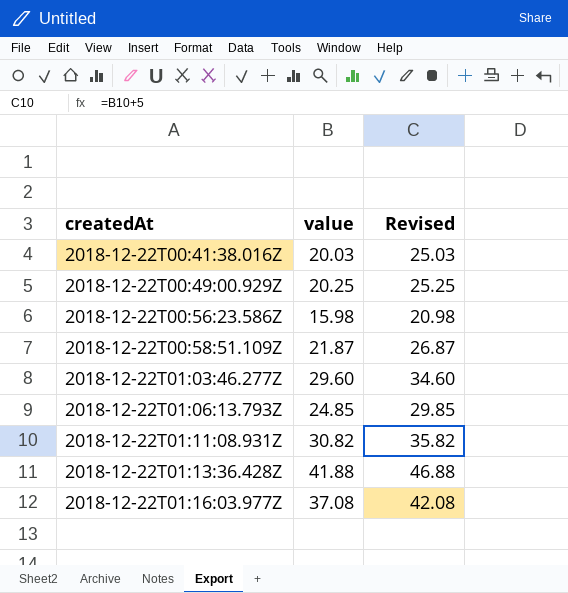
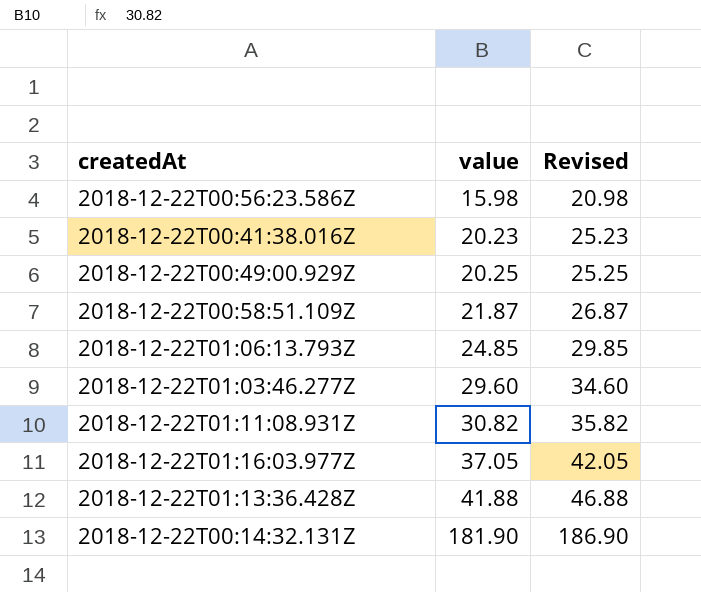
row order: createdAt ascending -> value ascending
2018-12-22T00:41:38.016Z | value: 20.03 -> 20.23
2018-12-22T00:41:38.016Z | Revised: 25.03 -> 25.23
2018-12-22T01:16:03.977Z | value: 37.08 -> 37.05
2018-12-22T01:16:03.977Z | Revised: 42.08 -> 42.05
row 2018-12-22T00:14:32.131Z: none -> 181.90 | 186.90

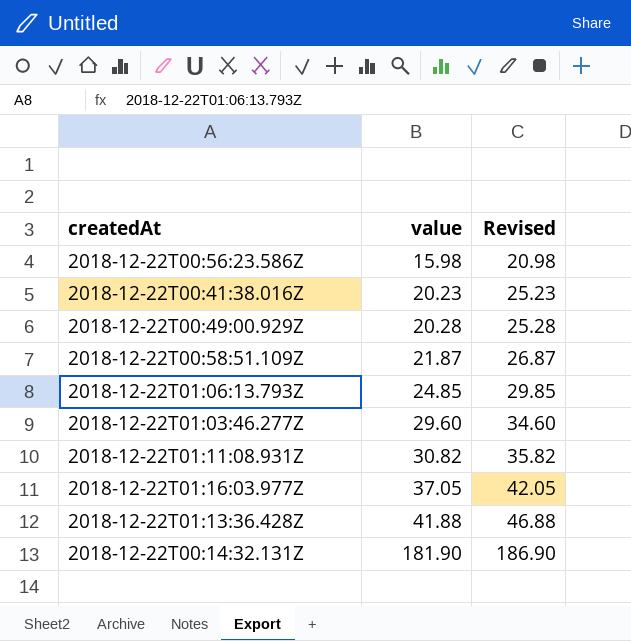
2018-12-22T00:49:00.929Z | value: 20.25 -> 20.28
2018-12-22T00:49:00.929Z | Revised: 25.25 -> 25.28

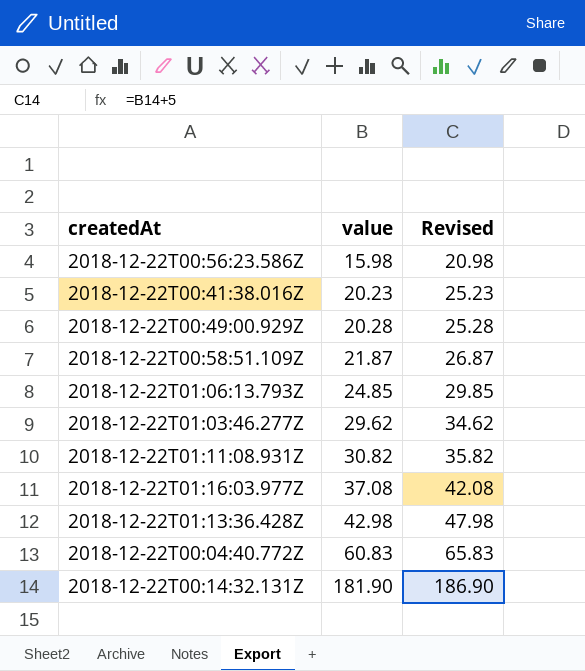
2018-12-22T01:03:46.277Z | value: 29.60 -> 29.62
2018-12-22T01:03:46.277Z | Revised: 34.60 -> 34.62
2018-12-22T01:16:03.977Z | value: 37.05 -> 37.08
2018-12-22T01:16:03.977Z | Revised: 42.05 -> 42.08
2018-12-22T01:13:36.428Z | value: 41.88 -> 42.98
2018-12-22T01:13:36.428Z | Revised: 46.88 -> 47.98
row 2018-12-22T00:04:40.772Z: none -> 60.83 | 65.83

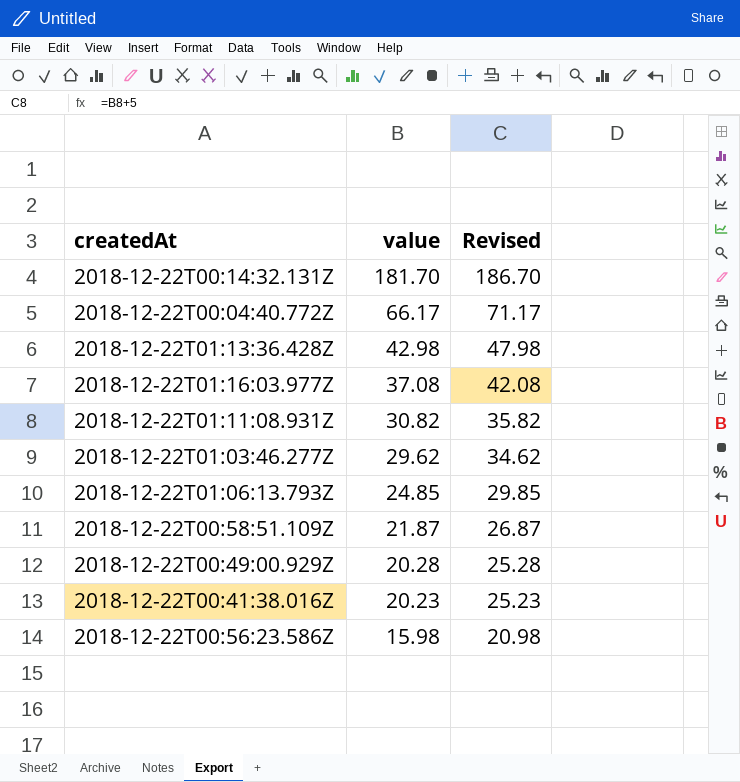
row order: value ascending -> value descending
2018-12-22T00:14:32.131Z | value: 181.90 -> 181.70
2018-12-22T00:14:32.131Z | Revised: 186.90 -> 186.70
2018-12-22T00:04:40.772Z | value: 60.83 -> 66.17
2018-12-22T00:04:40.772Z | Revised: 65.83 -> 71.17

